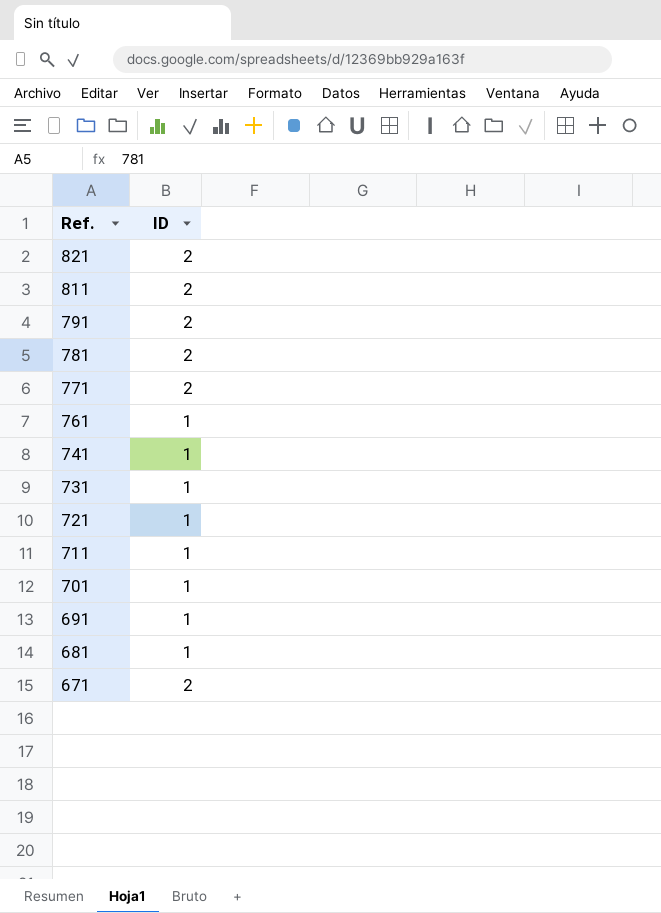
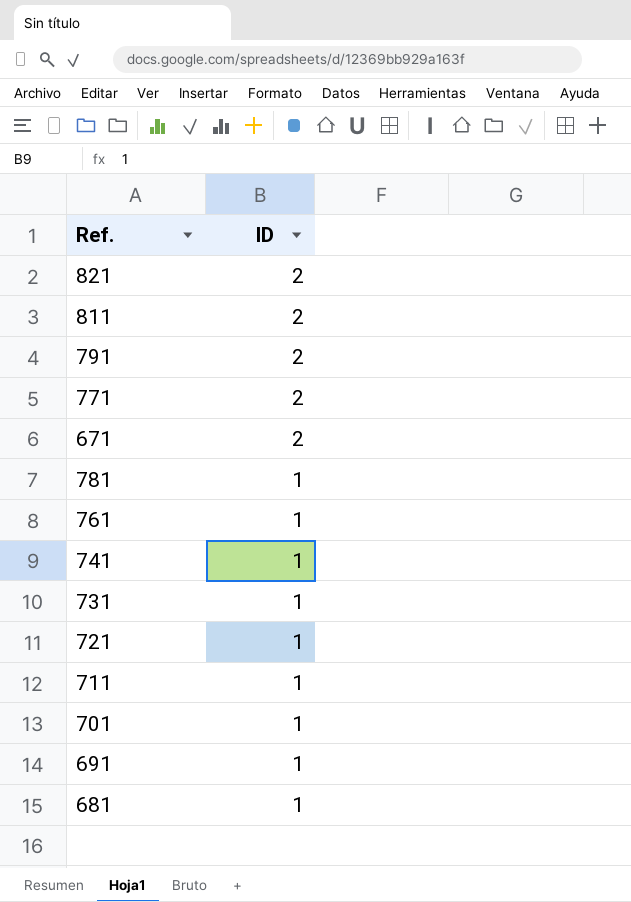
row order: Ref. descending -> ID descending
781 | ID: 2 -> 1

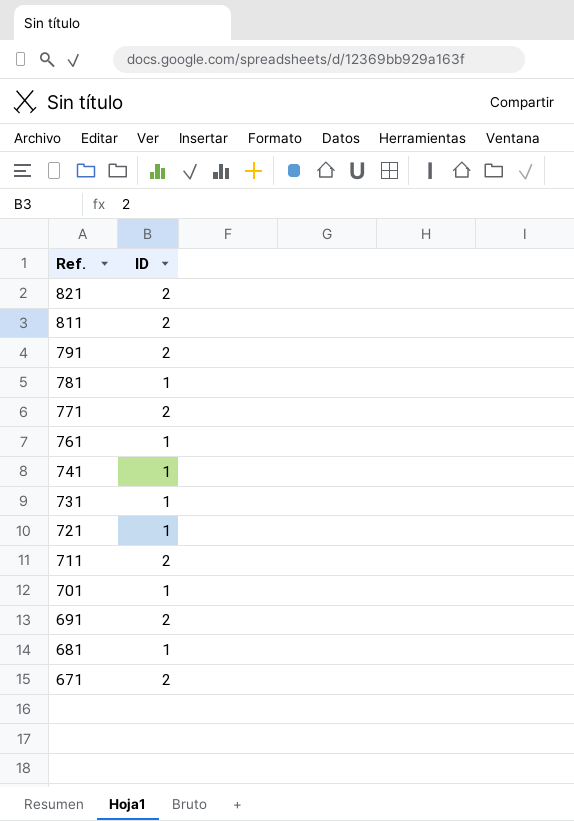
row order: ID descending -> Ref. descending
711 | ID: 1 -> 2
691 | ID: 1 -> 2

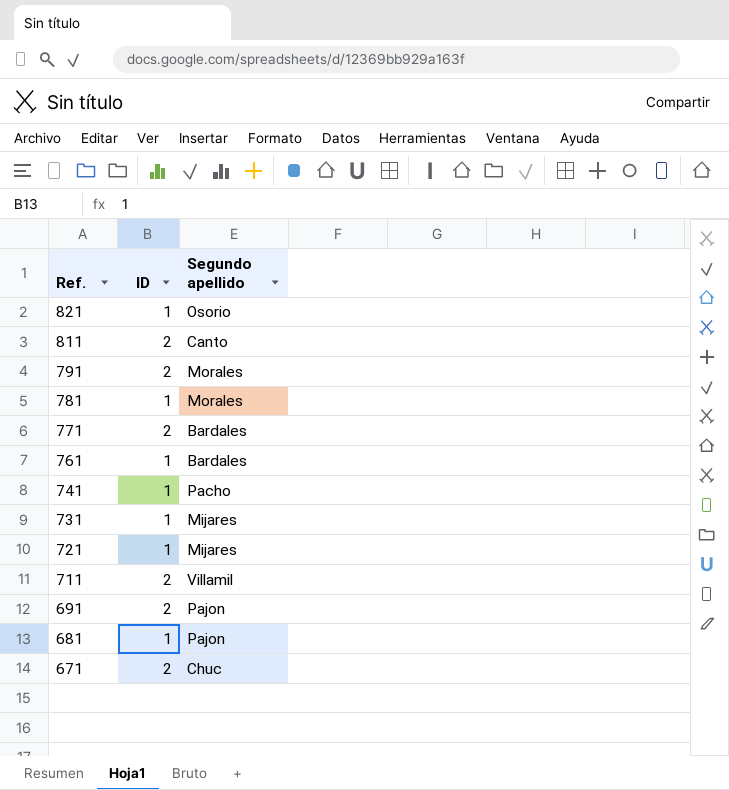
column Segundo apellido | position: none -> 3
row 701: 1 -> none
821 | ID: 2 -> 1

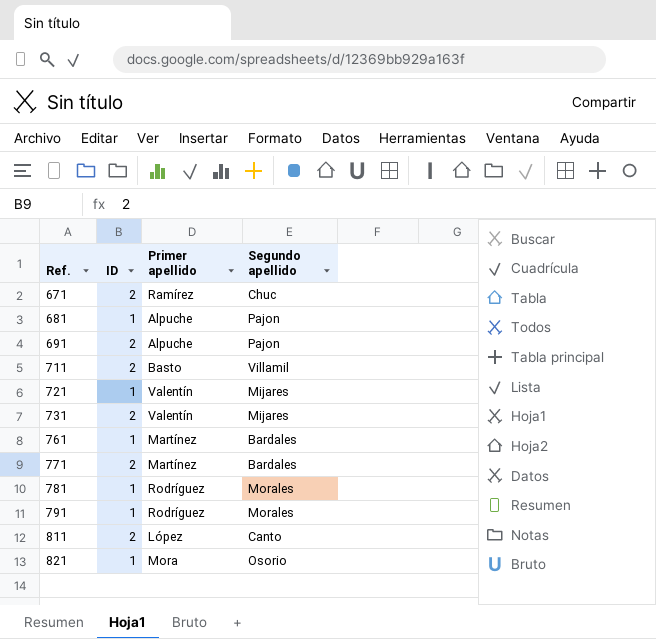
row order: Ref. descending -> Ref. ascending
column Primer apellido | position: none -> 3
row 741: 1 | Pacho -> none
731 | ID: 1 -> 2
791 | ID: 2 -> 1

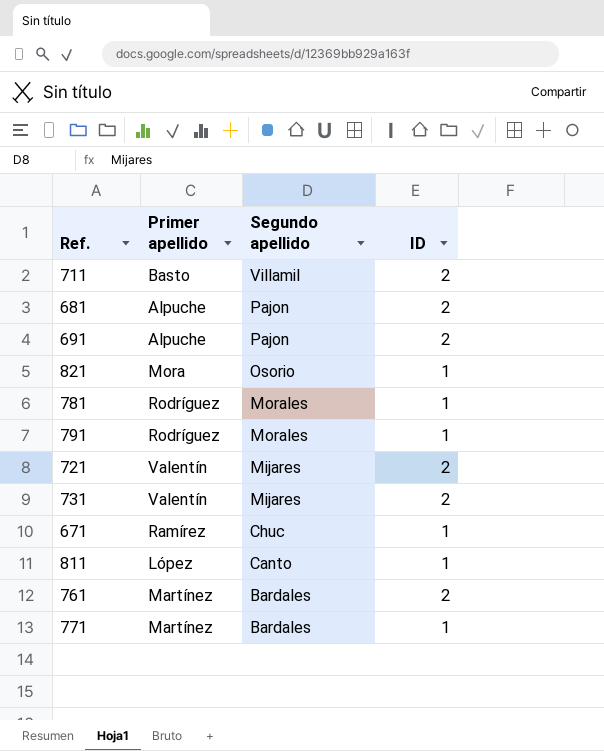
row order: Ref. ascending -> Segundo apellido descending
column ID | position: 2 -> 4
681 | ID: 1 -> 2
721 | ID: 1 -> 2
671 | ID: 2 -> 1
811 | ID: 2 -> 1
761 | ID: 1 -> 2
771 | ID: 2 -> 1

